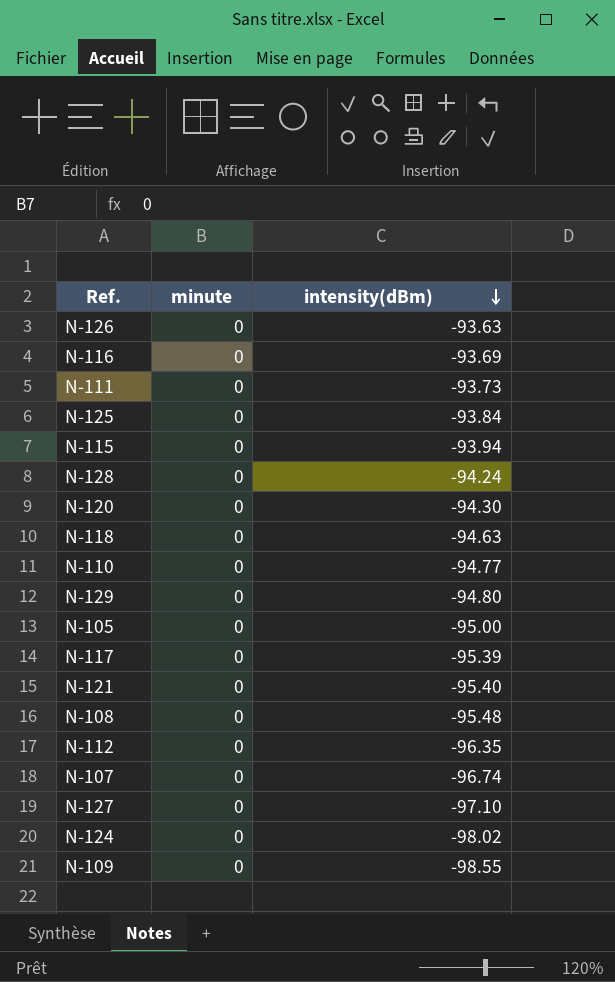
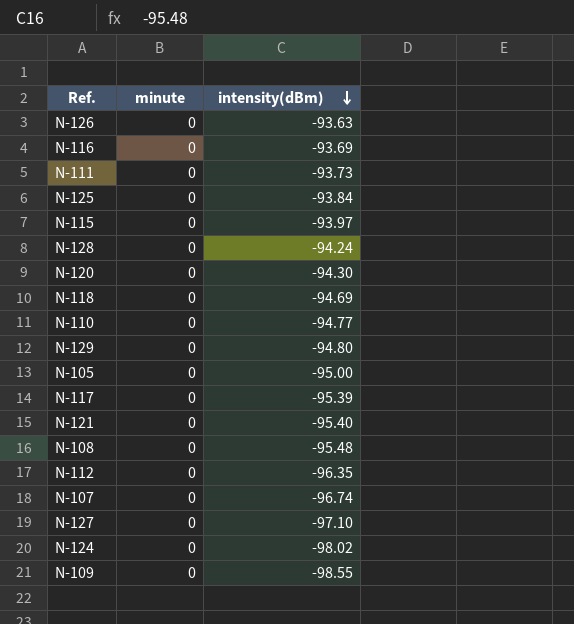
N-115 | intensity(dBm): -93.94 -> -93.97
N-118 | intensity(dBm): -94.63 -> -94.69

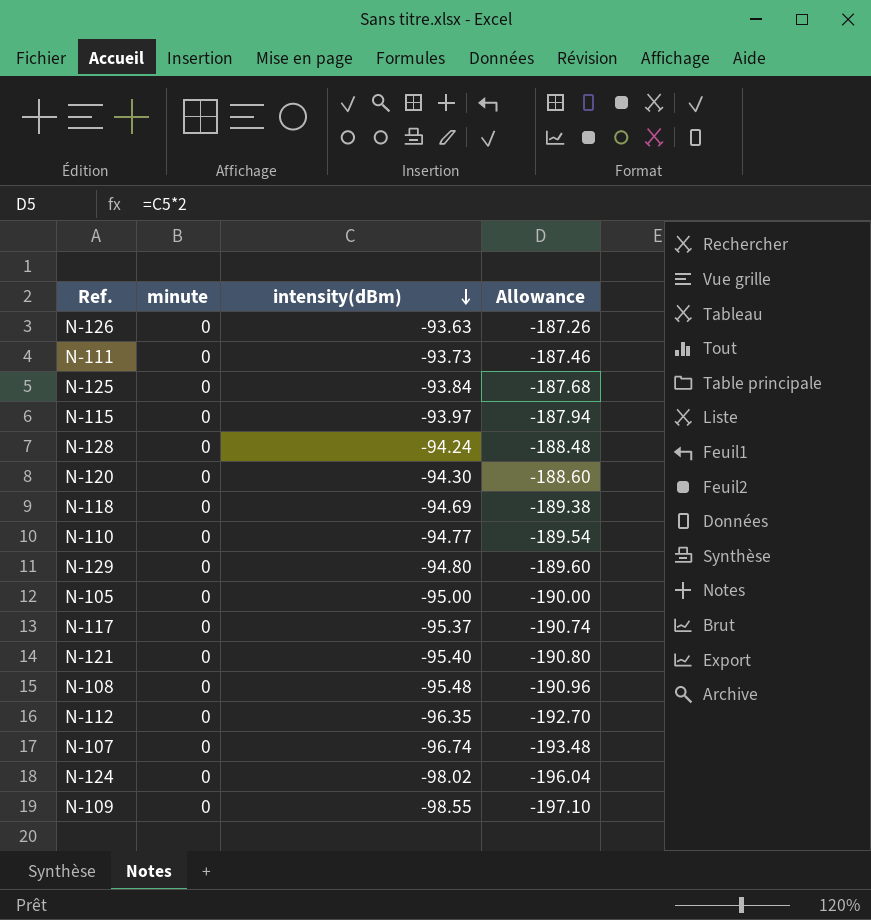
column Allowance | formula: none -> [intensity(dBm)] * 2
row N-116: 0 | -93.69 -> none
row N-127: 0 | -97.10 -> none
N-117 | intensity(dBm): -95.39 -> -95.37

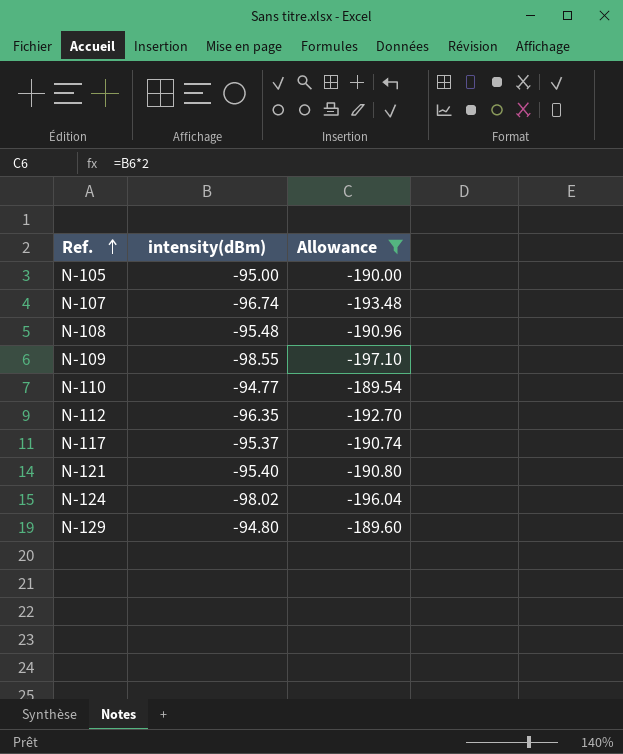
filter: none -> Allowance <= -189.54
row order: intensity(dBm) descending -> Ref. ascending
column minute | position: 2 -> none

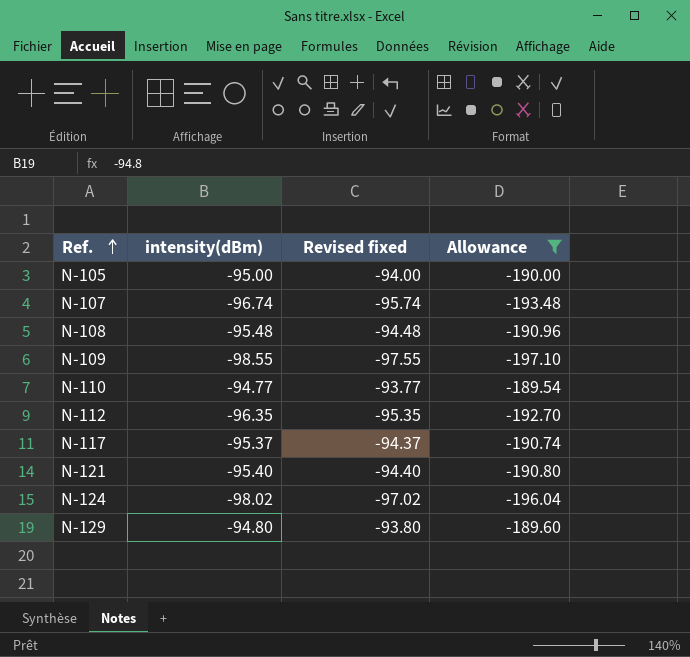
column Revised fixed | formula: none -> [intensity(dBm)] + 1

